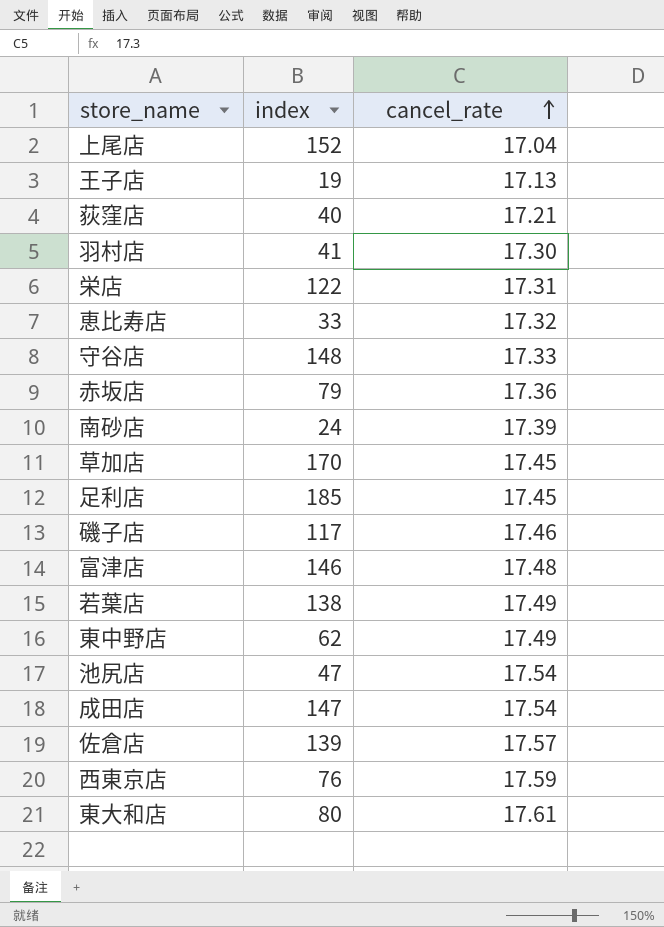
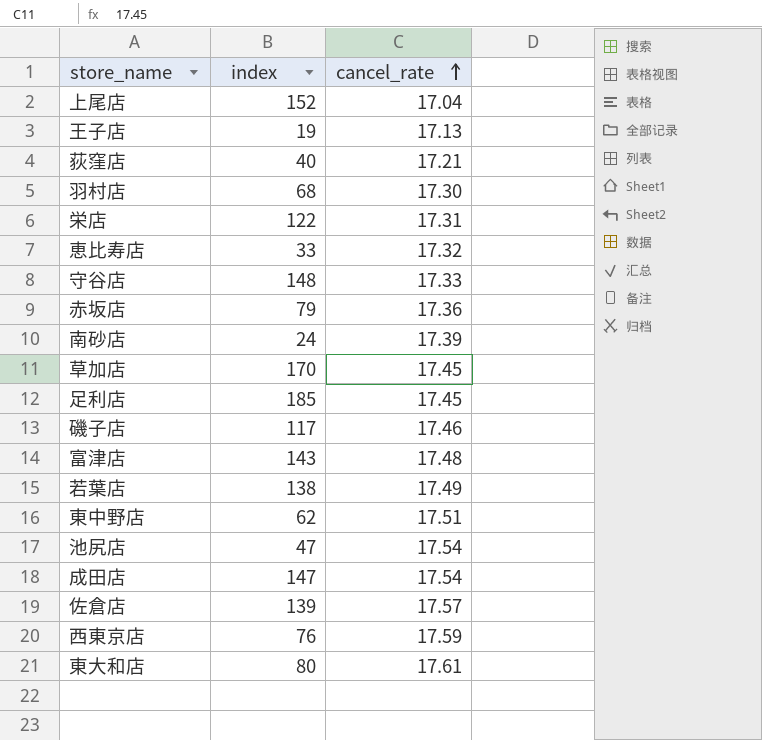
羽村店 | index: 41 -> 68
富津店 | index: 146 -> 143
東中野店 | cancel_rate: 17.49 -> 17.51

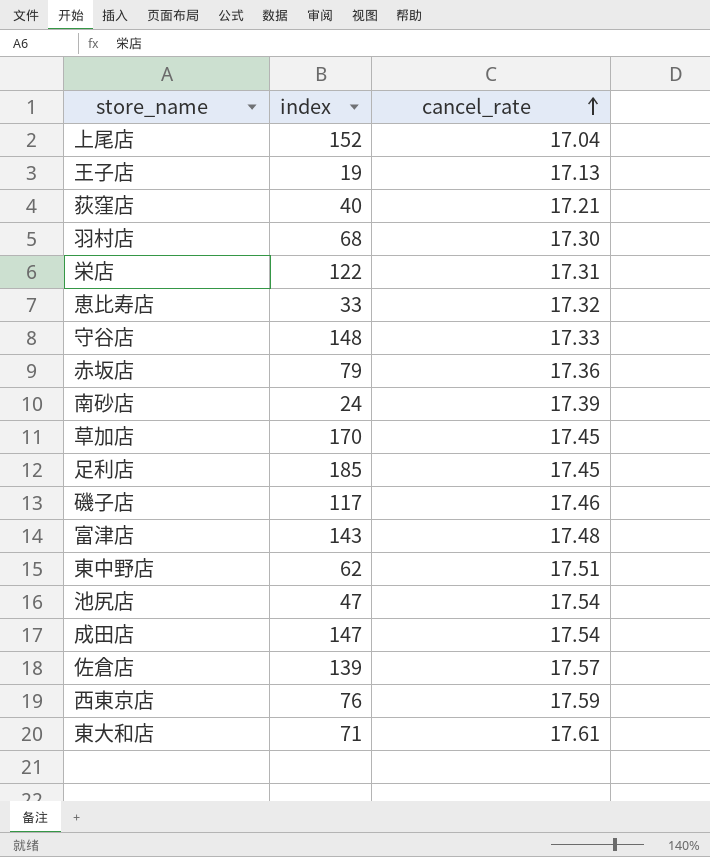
row 若葉店: 138 | 17.49 -> none
東大和店 | index: 80 -> 71

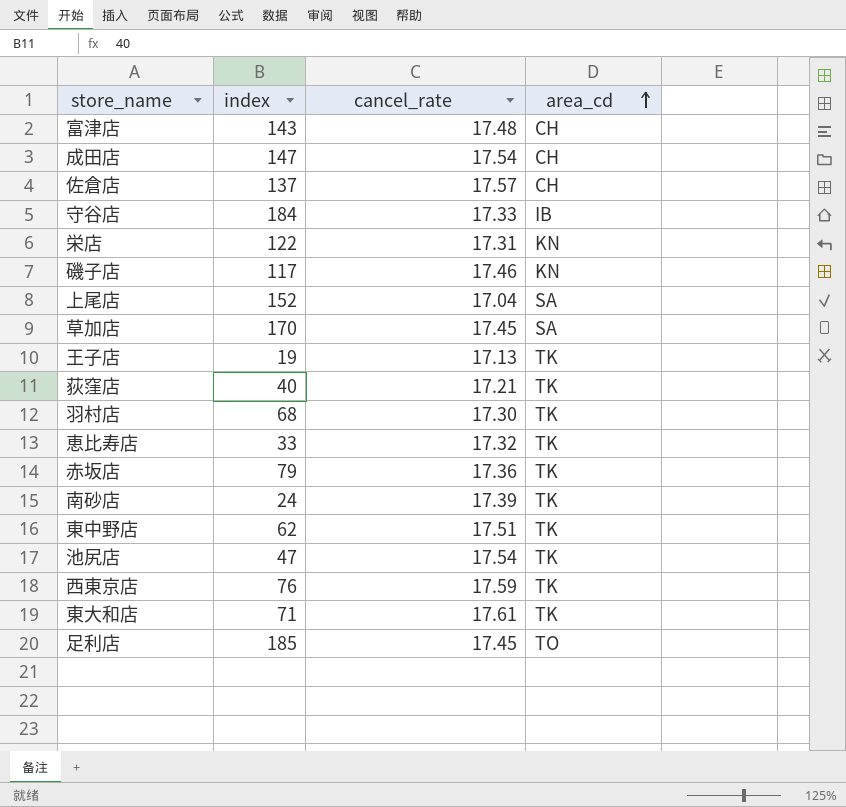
row order: cancel_rate ascending -> area_cd ascending
column area_cd | position: none -> 4
佐倉店 | index: 139 -> 137
守谷店 | index: 148 -> 184

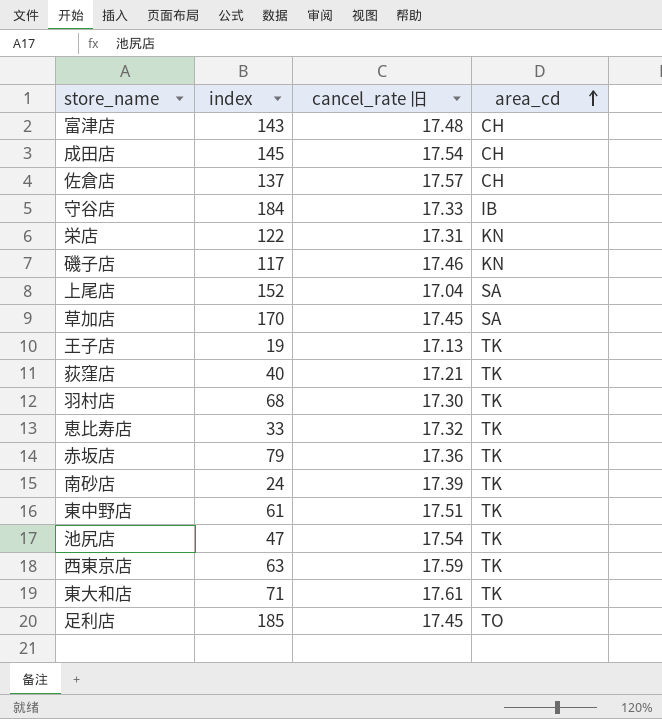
column name: cancel_rate -> cancel_rate 旧
成田店 | index: 147 -> 145
東中野店 | index: 62 -> 61
西東京店 | index: 76 -> 63

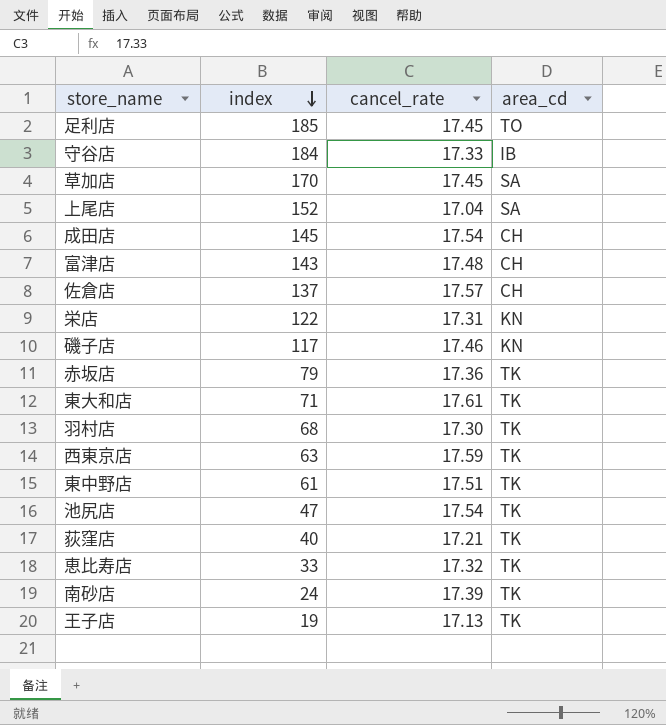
row order: area_cd ascending -> index descending
column name: cancel_rate 旧 -> cancel_rate

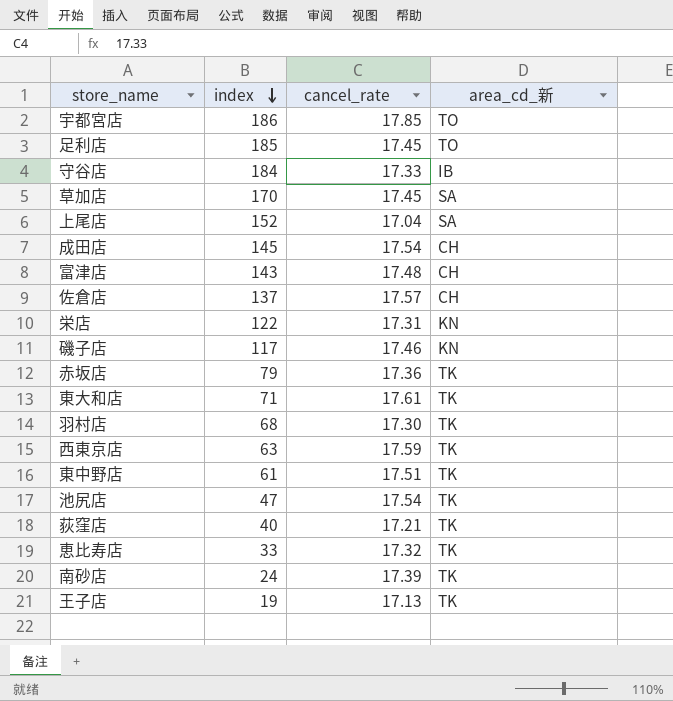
column name: area_cd -> area_cd_新
row 宇都宮店: none -> 186 | 17.85 | TO

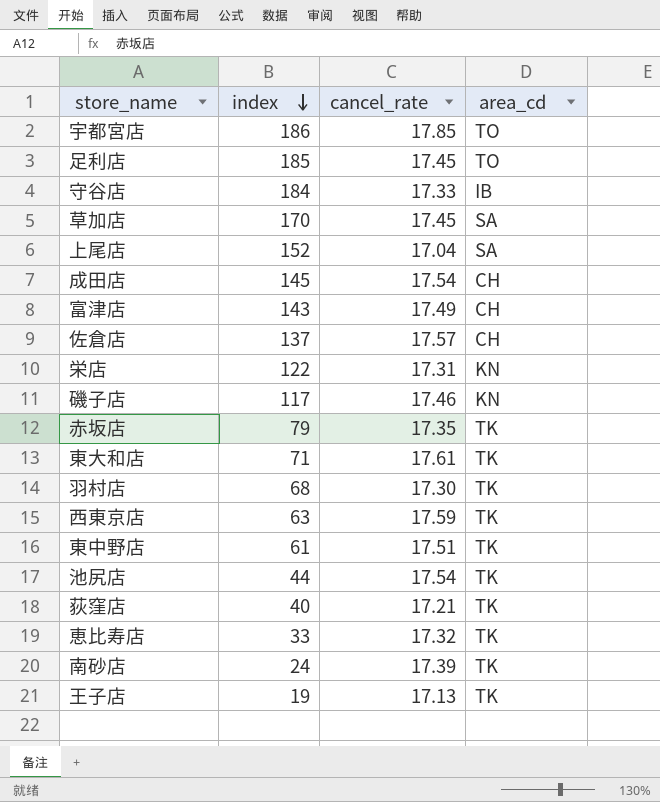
column name: area_cd_新 -> area_cd
富津店 | cancel_rate: 17.48 -> 17.49
赤坂店 | cancel_rate: 17.36 -> 17.35
池尻店 | index: 47 -> 44

